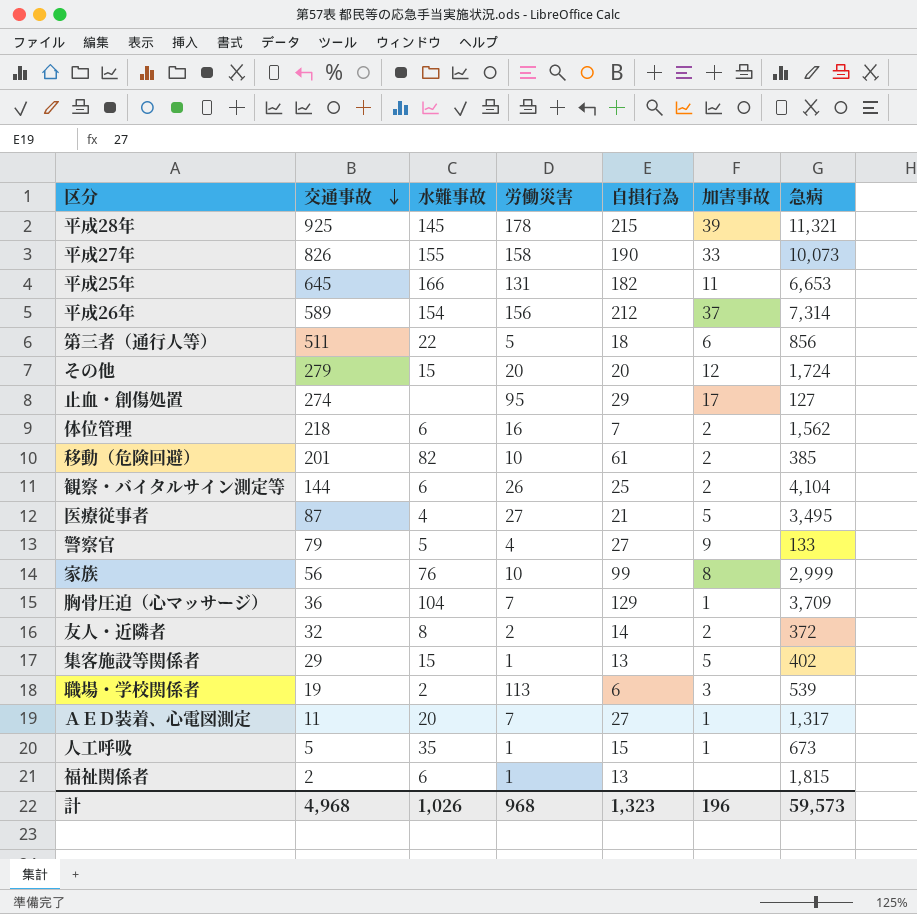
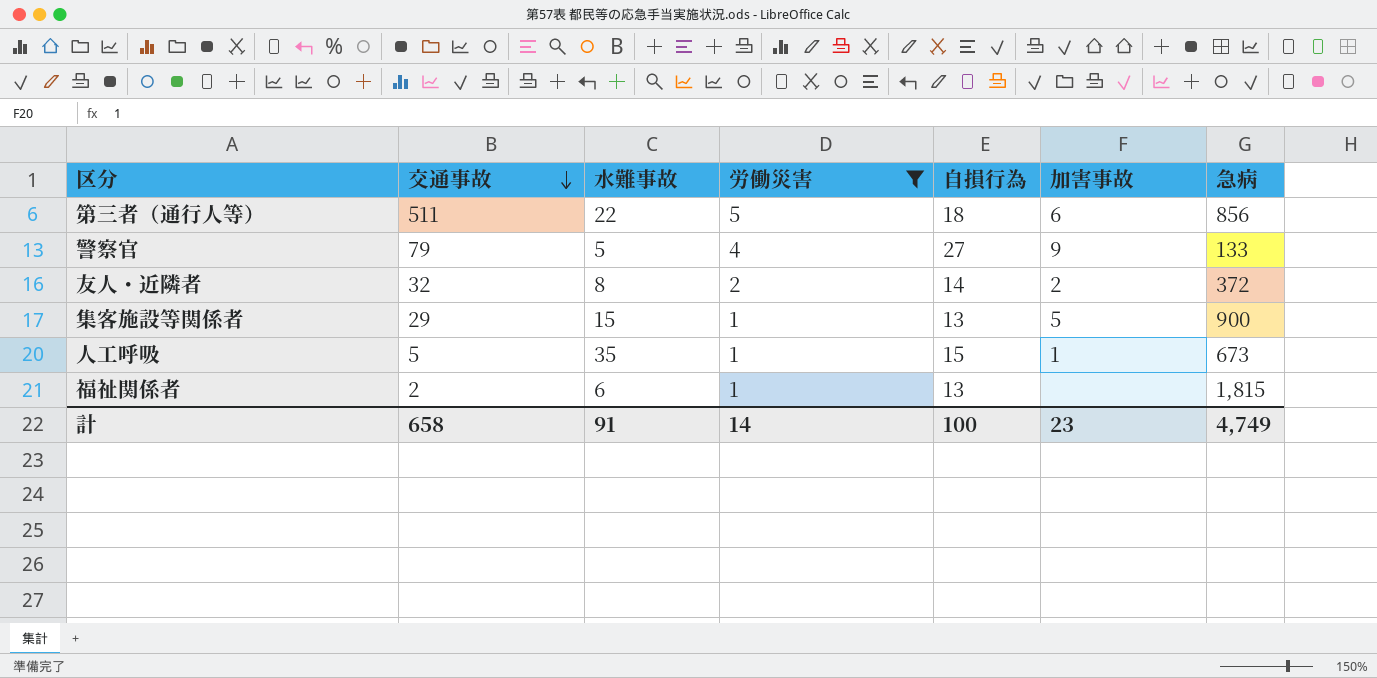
filter: none -> 労働災害 <= 5
集客施設等関係者 | 急病: 402 -> 900
計 | 交通事故: 4,968 -> 658
計 | 水難事故: 1,026 -> 91
計 | 労働災害: 968 -> 14
計 | 自損行為: 1,323 -> 100
計 | 加害事故: 196 -> 23
計 | 急病: 59,573 -> 4,749

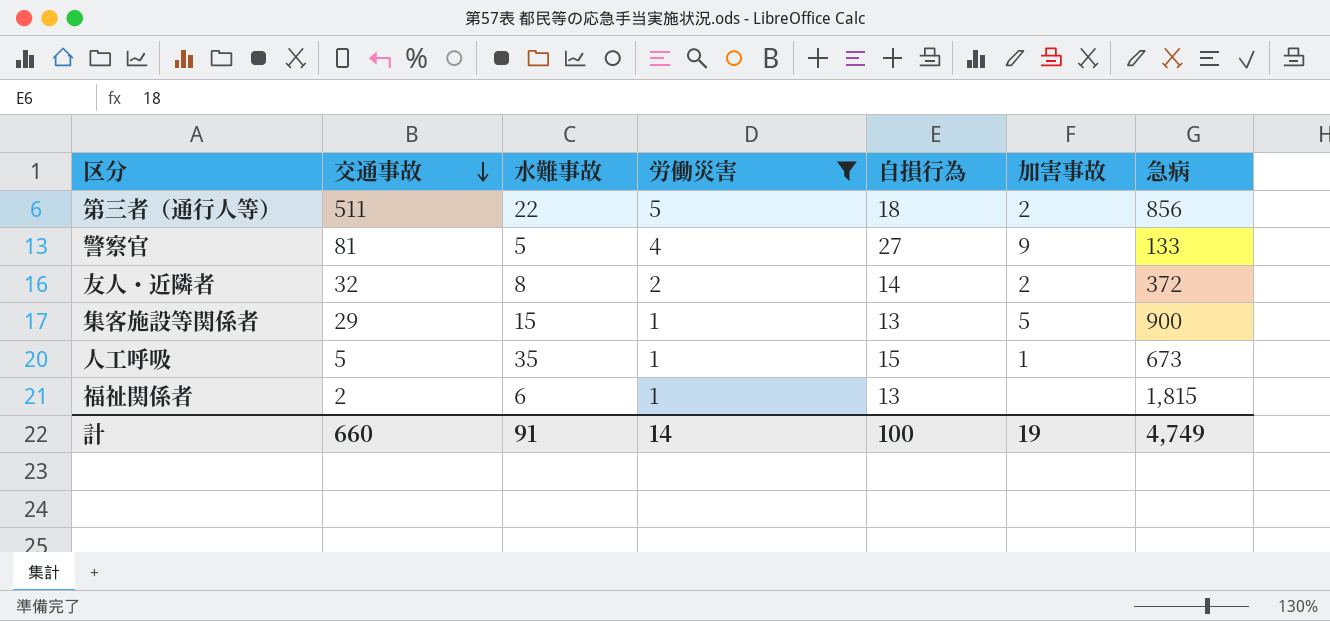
第三者（通行人等） | 加害事故: 6 -> 2
警察官 | 交通事故: 79 -> 81
計 | 交通事故: 658 -> 660
計 | 加害事故: 23 -> 19

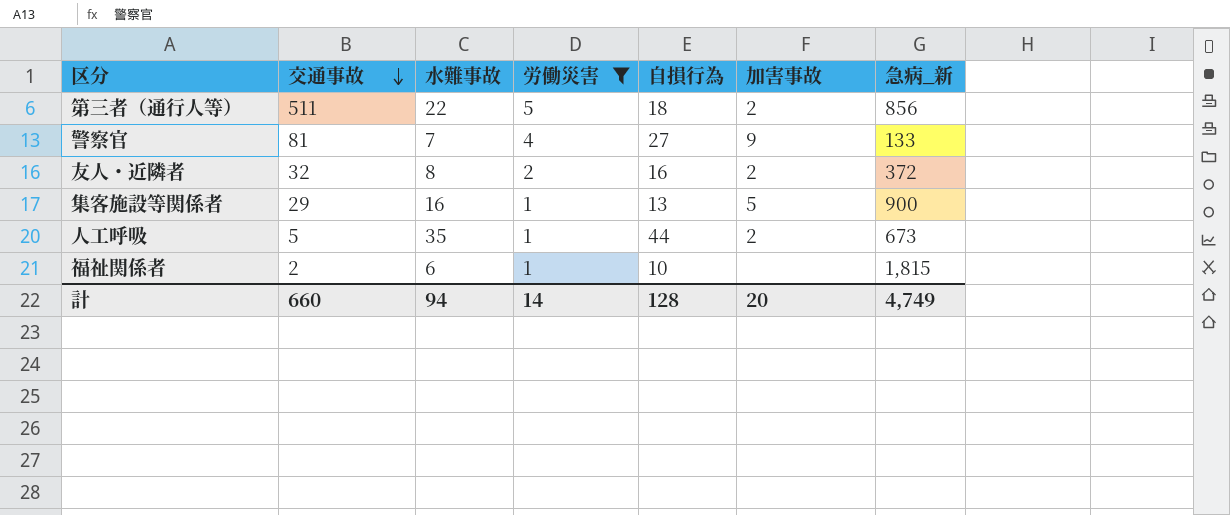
column name: 急病 -> 急病_新
警察官 | 水難事故: 5 -> 7
友人・近隣者 | 自損行為: 14 -> 16
集客施設等関係者 | 水難事故: 15 -> 16
人工呼吸 | 自損行為: 15 -> 44
人工呼吸 | 加害事故: 1 -> 2
福祉関係者 | 自損行為: 13 -> 10
計 | 水難事故: 91 -> 94
計 | 自損行為: 100 -> 128
計 | 加害事故: 19 -> 20

